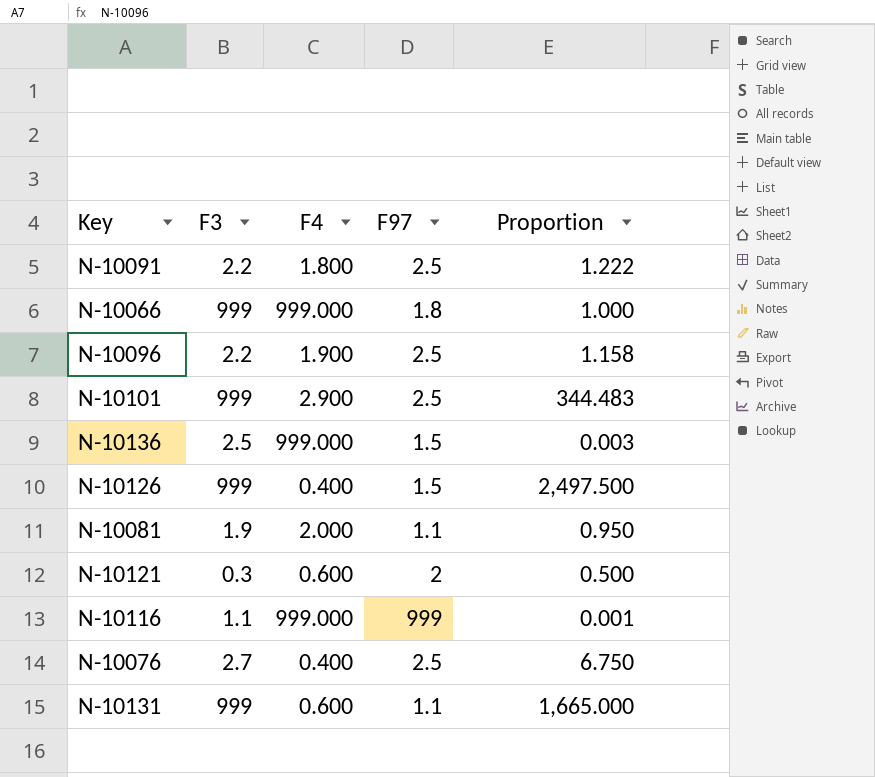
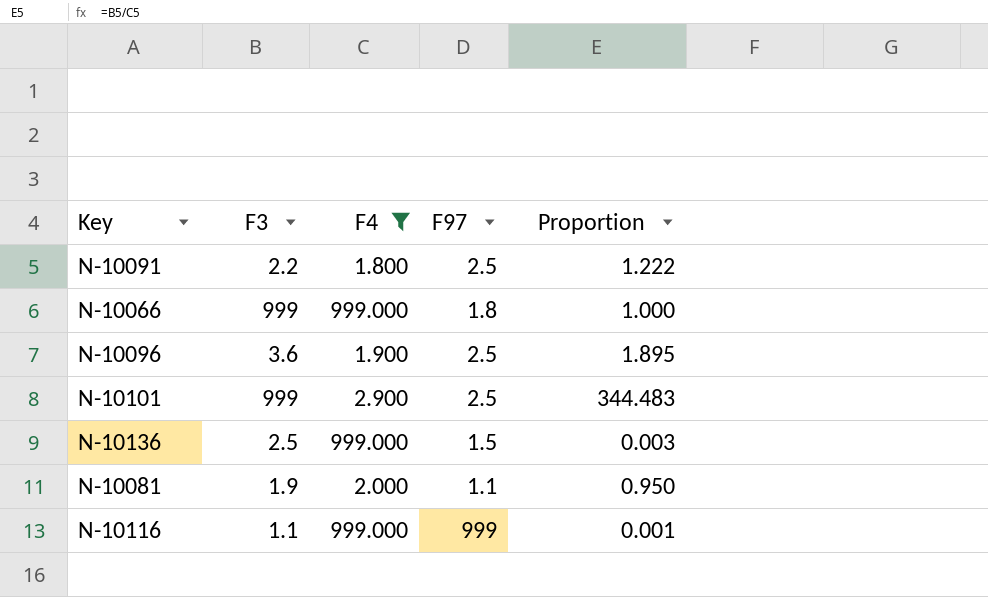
filter: none -> F4 >= 1.800
N-10096 | F3: 2.2 -> 3.6
N-10096 | Proportion: 1.158 -> 1.895

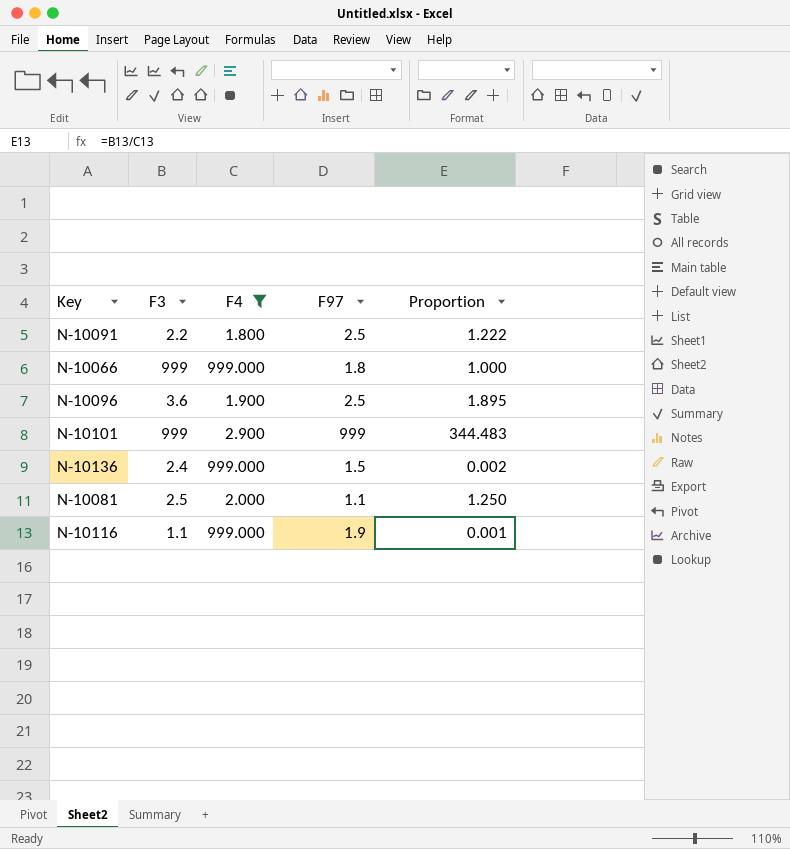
N-10101 | F97: 2.5 -> 999
N-10136 | F3: 2.5 -> 2.4
N-10136 | Proportion: 0.003 -> 0.002
N-10081 | F3: 1.9 -> 2.5
N-10081 | Proportion: 0.950 -> 1.250
N-10116 | F97: 999 -> 1.9

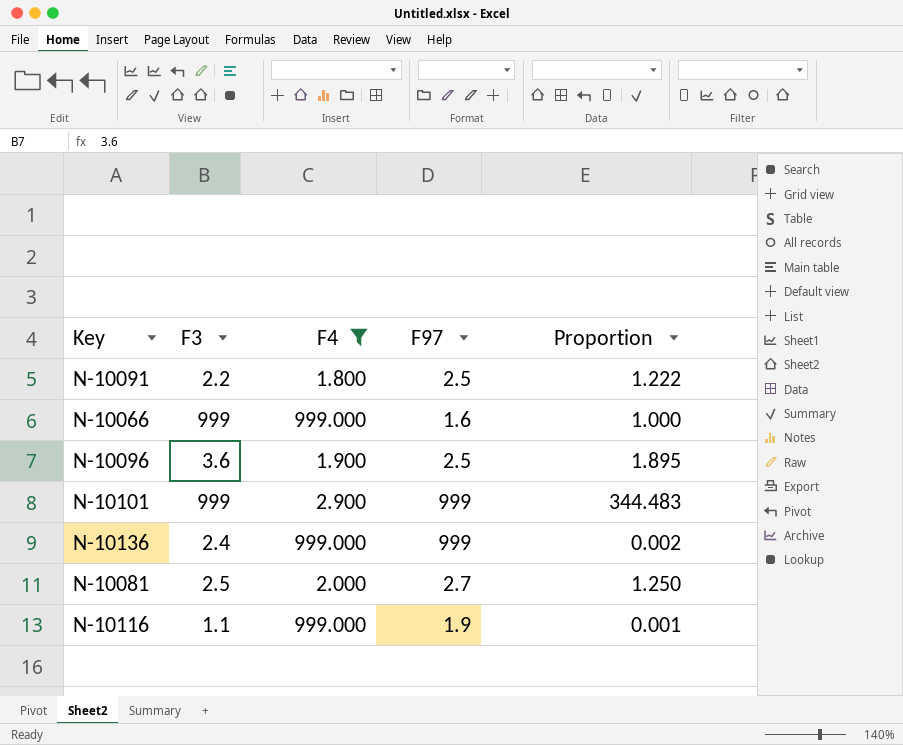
N-10066 | F97: 1.8 -> 1.6
N-10136 | F97: 1.5 -> 999
N-10081 | F97: 1.1 -> 2.7

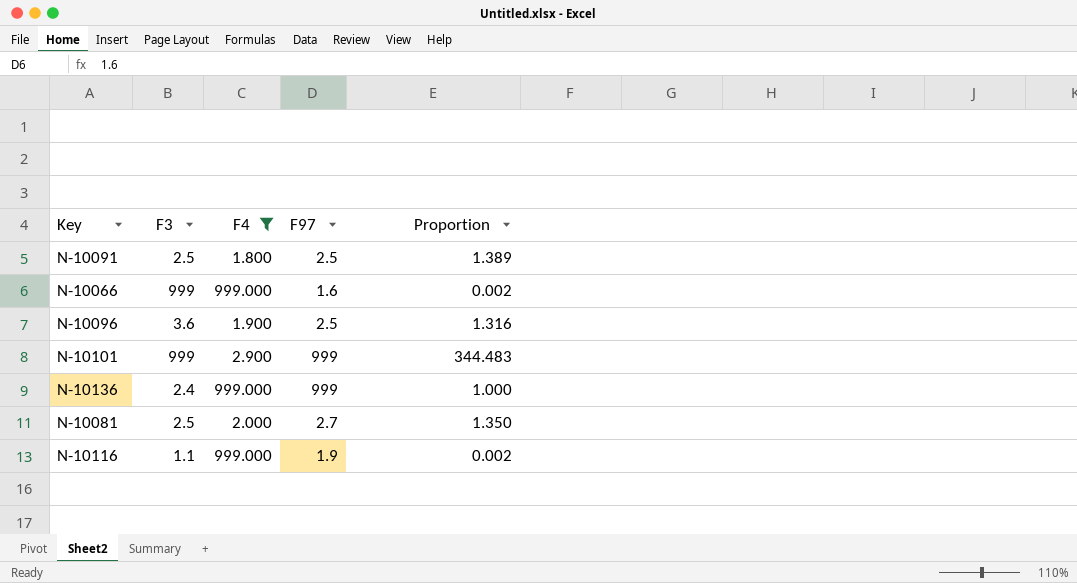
column Proportion | formula: [F3] / [F4] -> [F97] / [F4]
N-10091 | F3: 2.2 -> 2.5

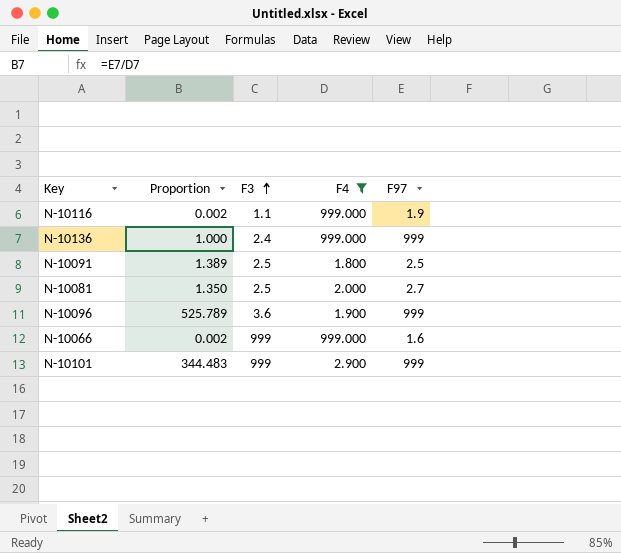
row order: none -> F3 ascending
column Proportion | position: 5 -> 2
N-10096 | Proportion: 1.316 -> 525.789
N-10096 | F97: 2.5 -> 999

